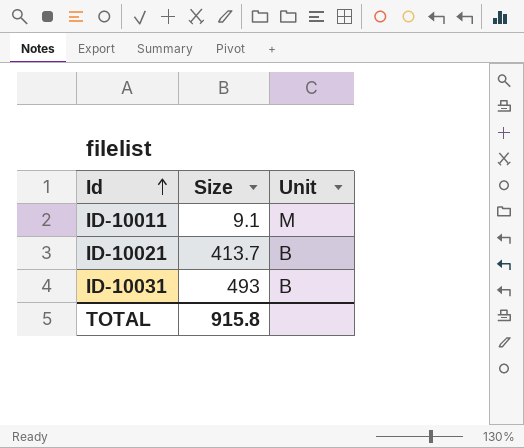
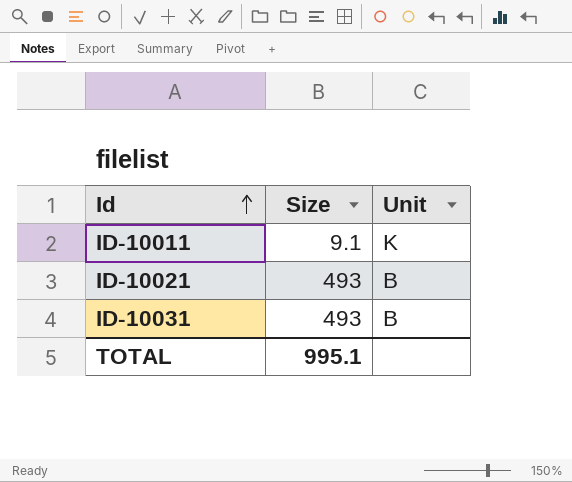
ID-10011 | Unit: M -> K
ID-10021 | Size: 413.7 -> 493
TOTAL | Size: 915.8 -> 995.1

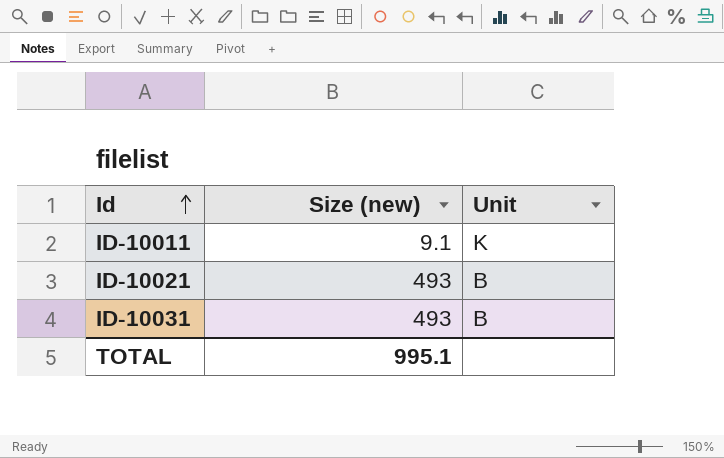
column name: Size -> Size (new)

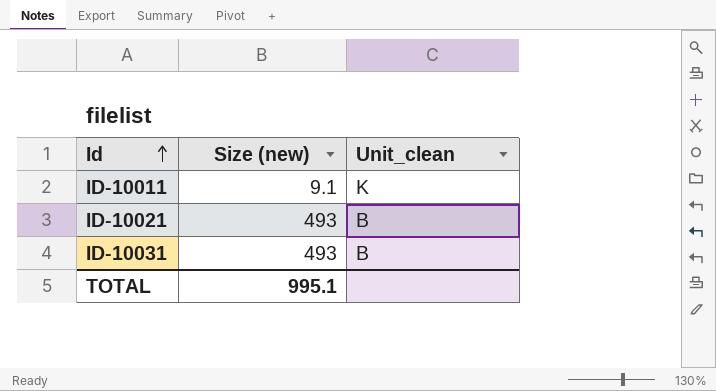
column name: Unit -> Unit_clean

